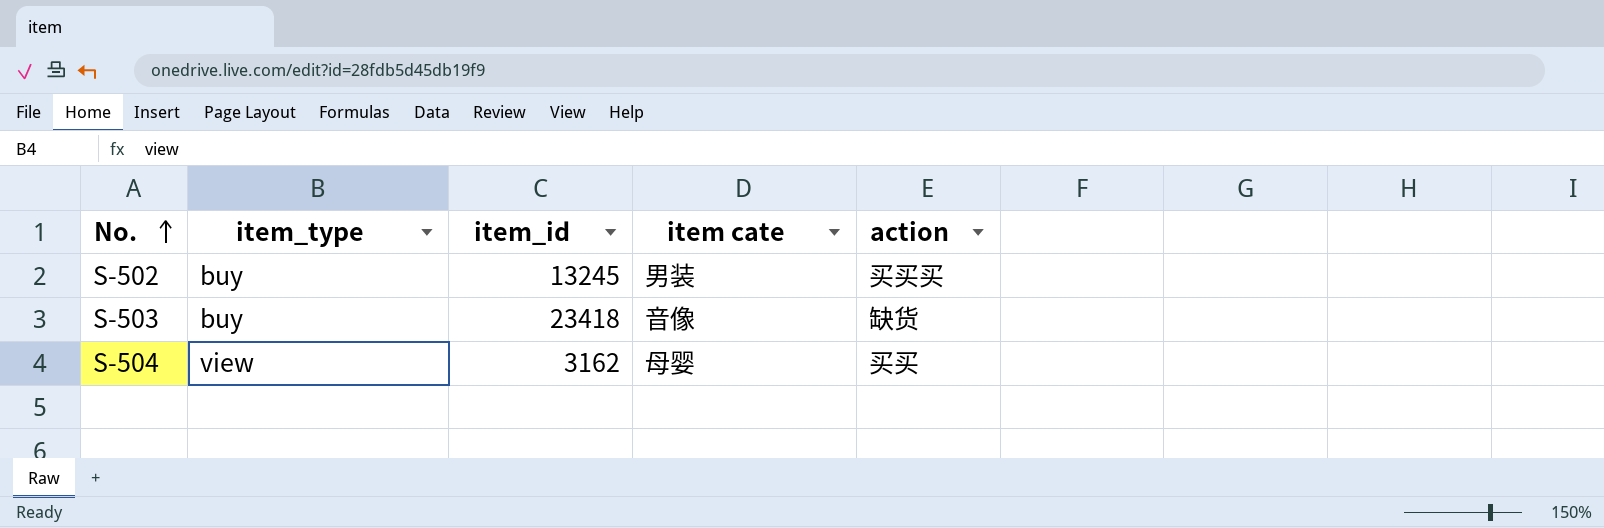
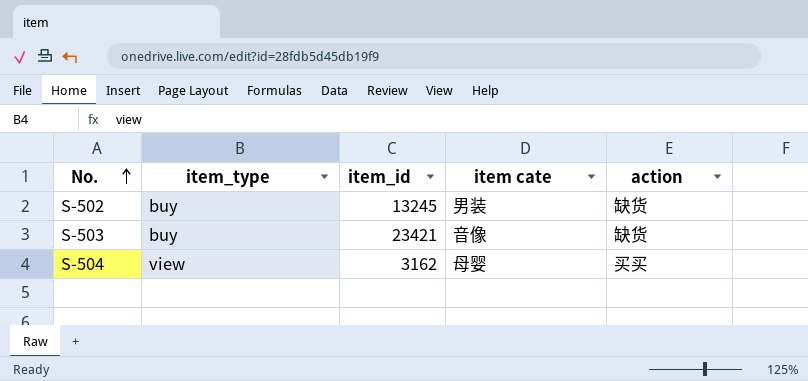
S-502 | action: 买买买 -> 缺货
S-503 | item_id: 23418 -> 23421

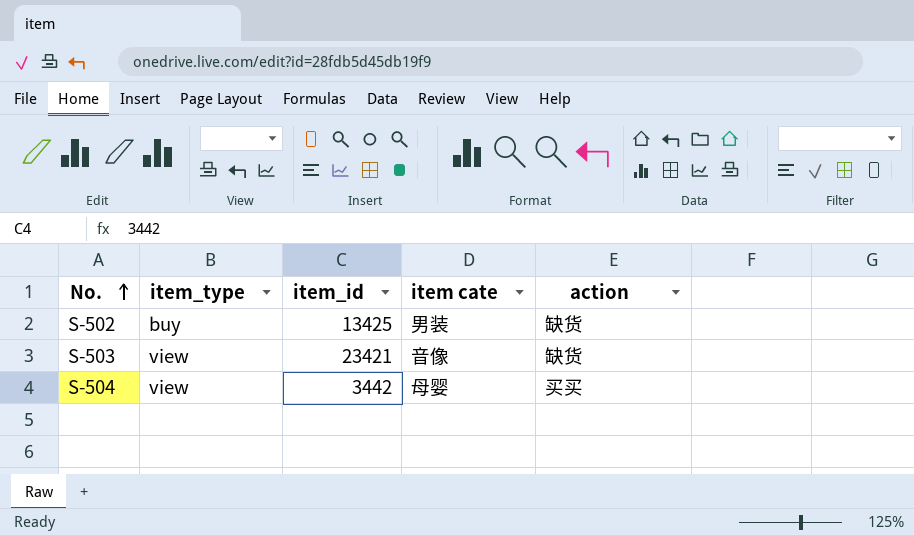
S-502 | item_id: 13245 -> 13425
S-503 | item_type: buy -> view
S-504 | item_id: 3162 -> 3442

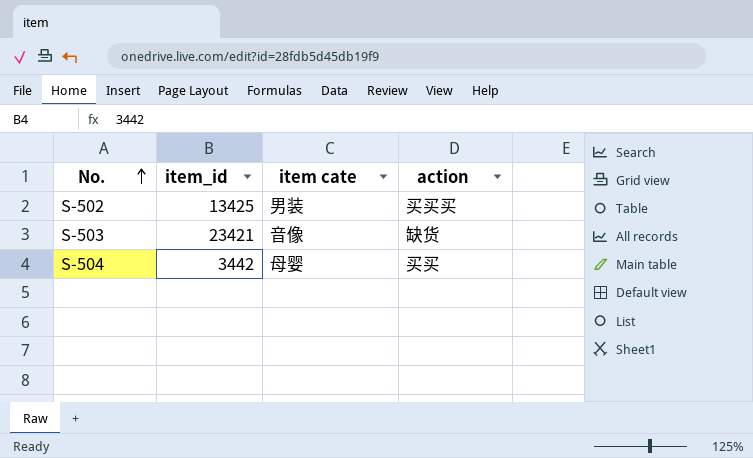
column item_type | position: 2 -> none
S-502 | action: 缺货 -> 买买买

